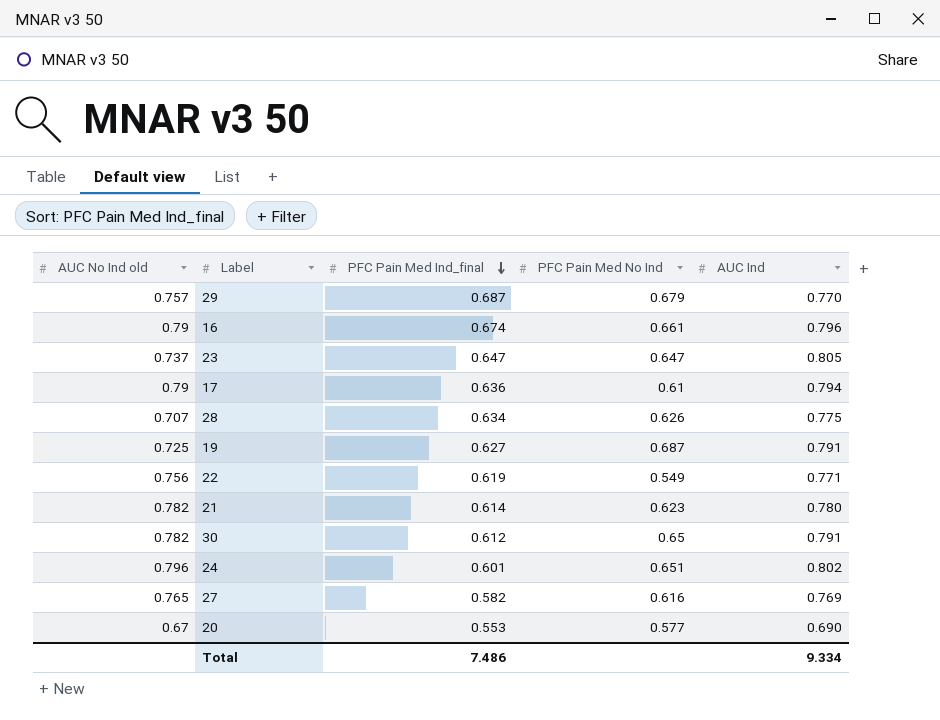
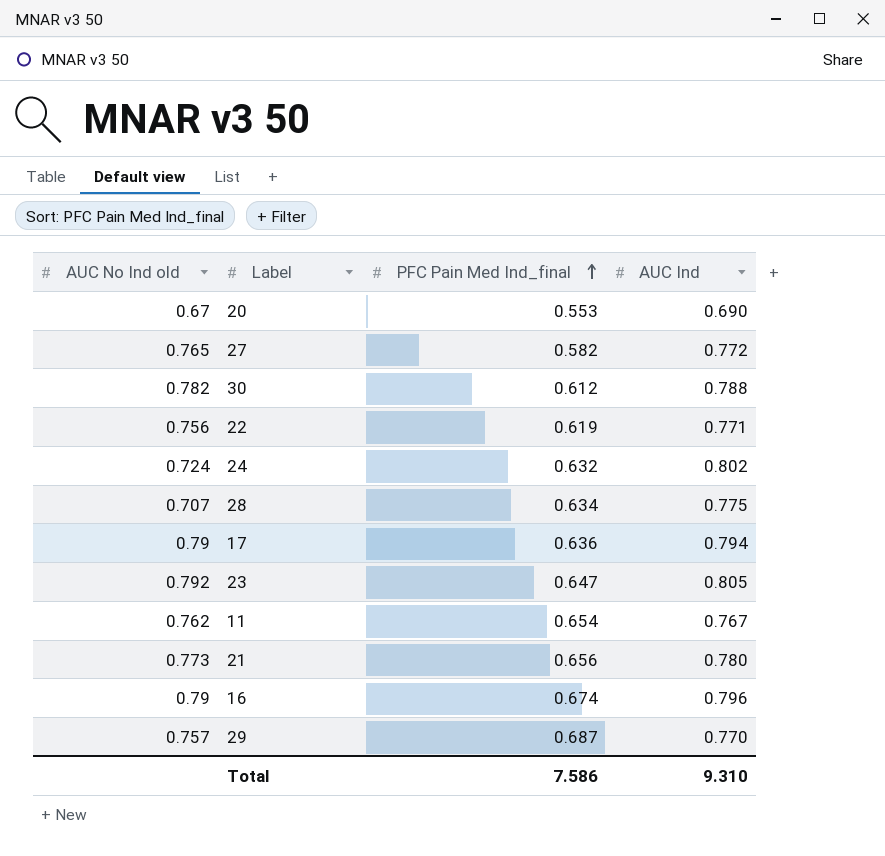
row order: PFC Pain Med Ind_final descending -> PFC Pain Med Ind_final ascending
column PFC Pain Med No Ind | position: 4 -> none
row 19: 0.725 | 0.627 | 0.687 | 0.791 -> none
27 | AUC Ind: 0.769 -> 0.772
30 | AUC Ind: 0.791 -> 0.788
24 | AUC No Ind old: 0.796 -> 0.724
24 | PFC Pain Med Ind_final: 0.601 -> 0.632
23 | AUC No Ind old: 0.737 -> 0.792
row 11: none -> 0.762 | 0.654 | 0.767
21 | AUC No Ind old: 0.782 -> 0.773
21 | PFC Pain Med Ind_final: 0.614 -> 0.656
Total | PFC Pain Med Ind_final: 7.486 -> 7.586
Total | AUC Ind: 9.334 -> 9.310

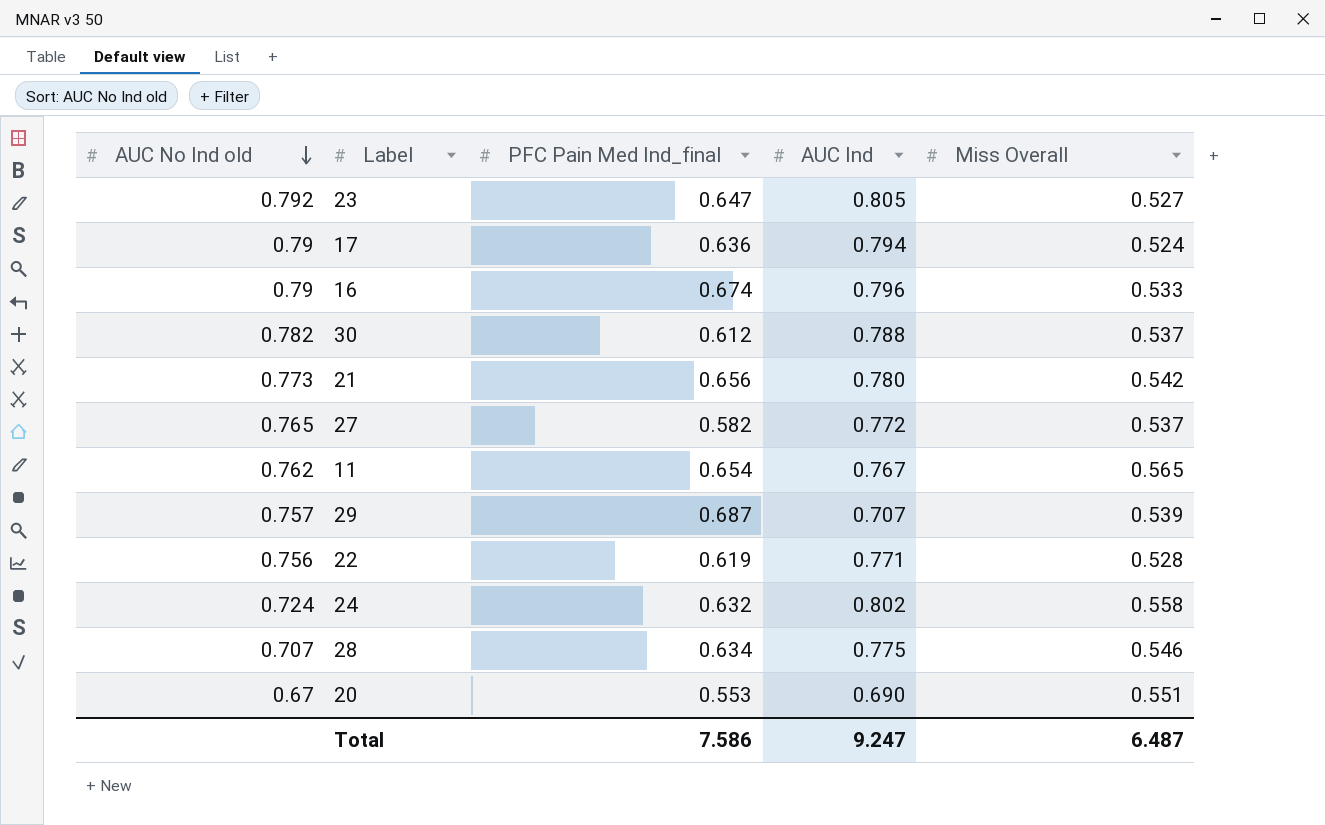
row order: PFC Pain Med Ind_final ascending -> AUC No Ind old descending
column Miss Overall | position: none -> 5
29 | AUC Ind: 0.770 -> 0.707
Total | AUC Ind: 9.310 -> 9.247

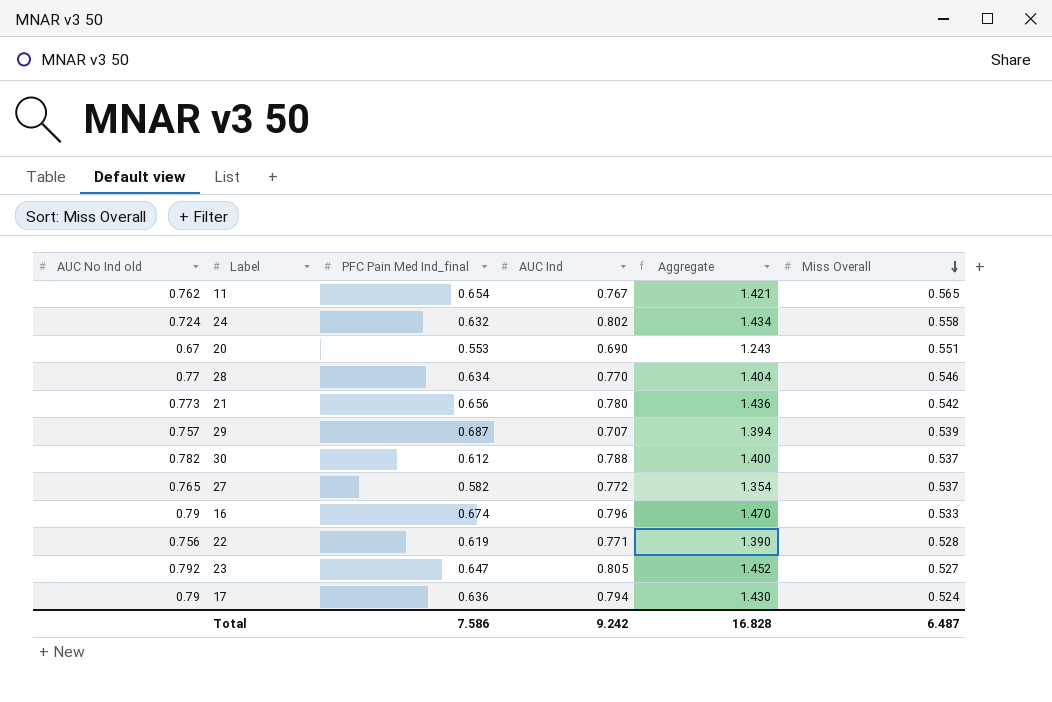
row order: AUC No Ind old descending -> Miss Overall descending
column Aggregate | formula: none -> [PFC Pain Med Ind_final] + [AUC Ind]
28 | AUC No Ind old: 0.707 -> 0.77
28 | AUC Ind: 0.775 -> 0.770
Total | AUC Ind: 9.247 -> 9.242

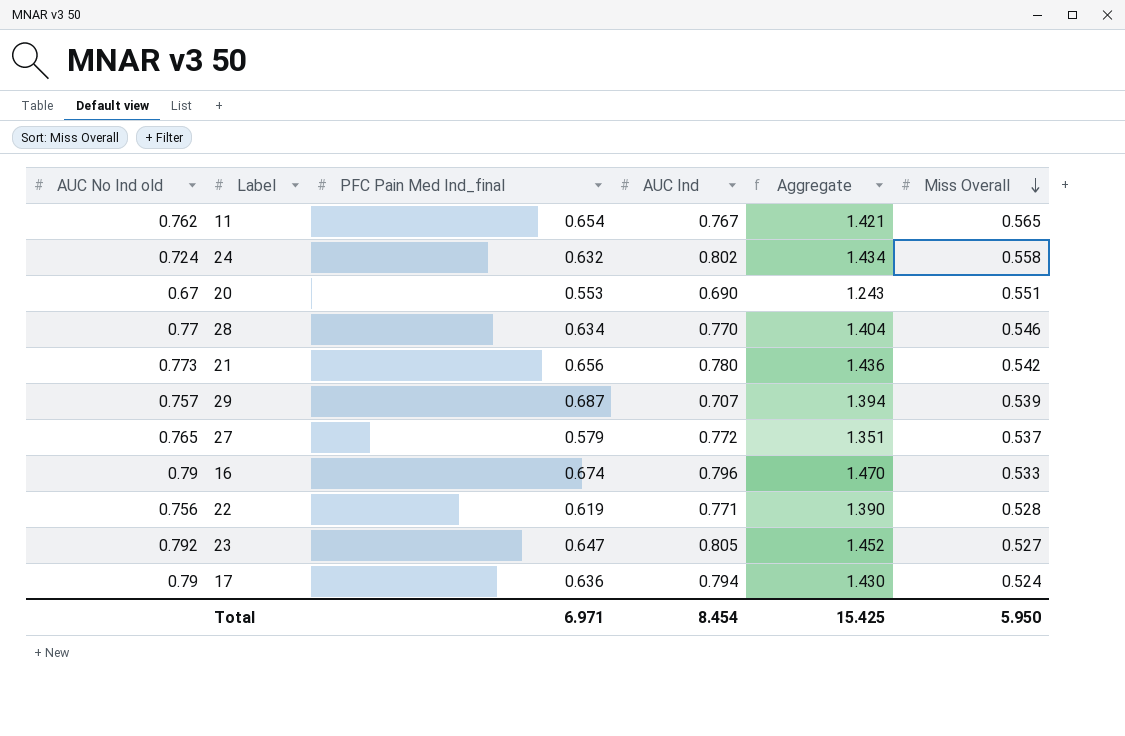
row 30: 0.782 | 0.612 | 0.788 | 1.400 | 0.537 -> none
27 | PFC Pain Med Ind_final: 0.582 -> 0.579
27 | Aggregate: 1.354 -> 1.351
Total | PFC Pain Med Ind_final: 7.586 -> 6.971
Total | AUC Ind: 9.242 -> 8.454
Total | Aggregate: 16.828 -> 15.425
Total | Miss Overall: 6.487 -> 5.950

